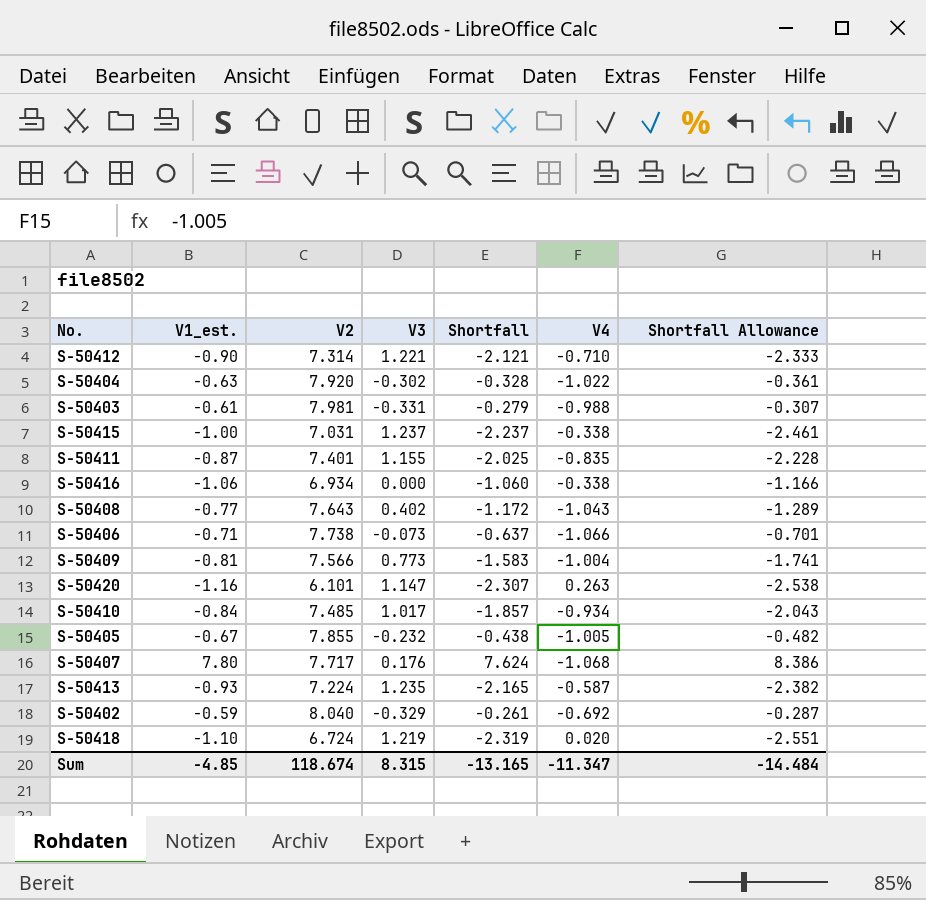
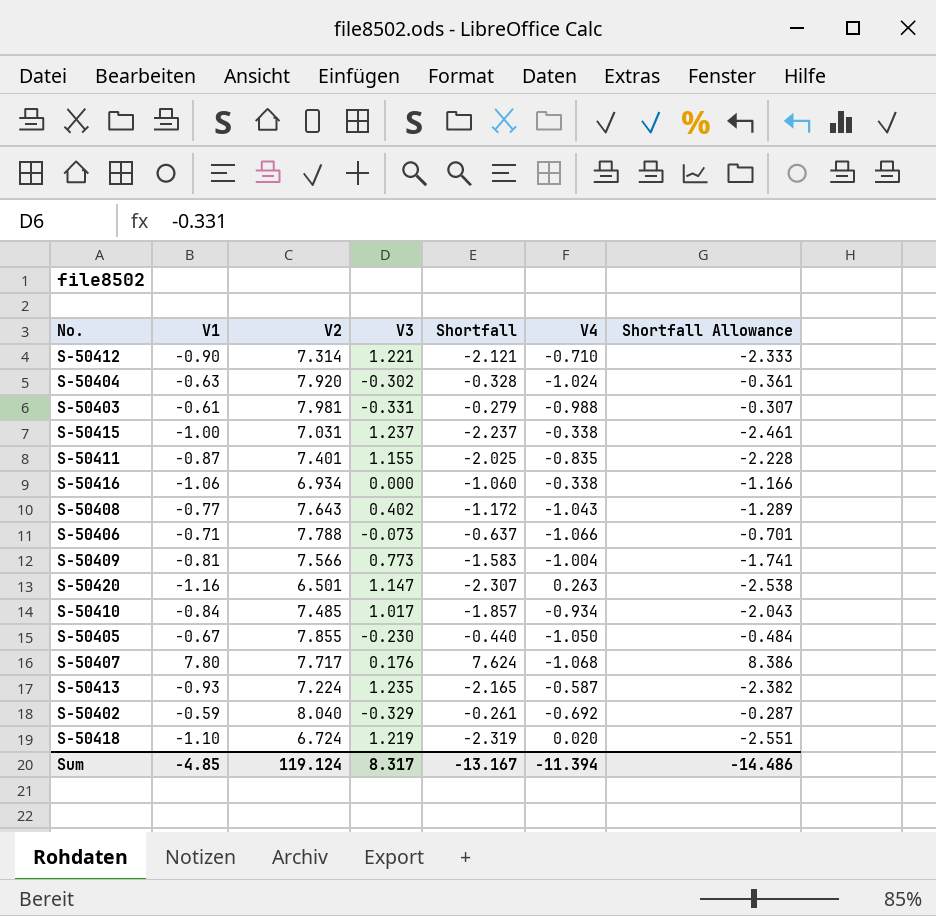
column name: V1_est. -> V1
S-50404 | V4: -1.022 -> -1.024
S-50406 | V2: 7.738 -> 7.788
S-50420 | V2: 6.101 -> 6.501
S-50405 | V3: -0.232 -> -0.230
S-50405 | Shortfall: -0.438 -> -0.440
S-50405 | V4: -1.005 -> -1.050
S-50405 | Shortfall Allowance: -0.482 -> -0.484
Sum | V2: 118.674 -> 119.124
Sum | V3: 8.315 -> 8.317
Sum | Shortfall: -13.165 -> -13.167
Sum | V4: -11.347 -> -11.394
Sum | Shortfall Allowance: -14.484 -> -14.486

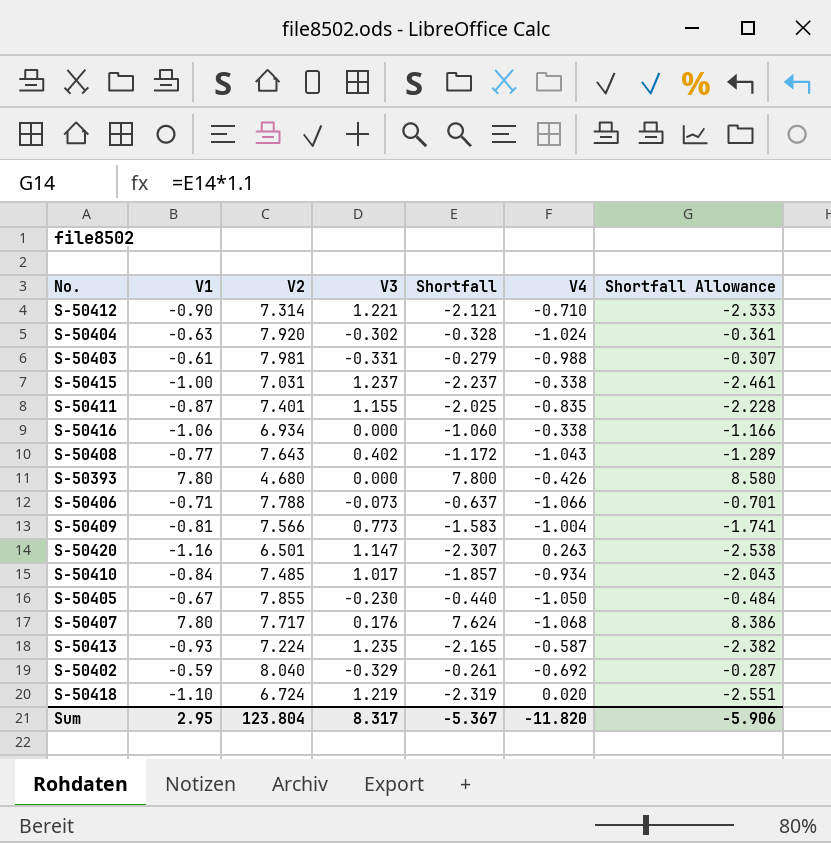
row S-50393: none -> 7.80 | 4.680 | 0.000 | 7.800 | -0.426 | 8.580
Sum | V1: -4.85 -> 2.95
Sum | V2: 119.124 -> 123.804
Sum | Shortfall: -13.167 -> -5.367
Sum | V4: -11.394 -> -11.820
Sum | Shortfall Allowance: -14.486 -> -5.906

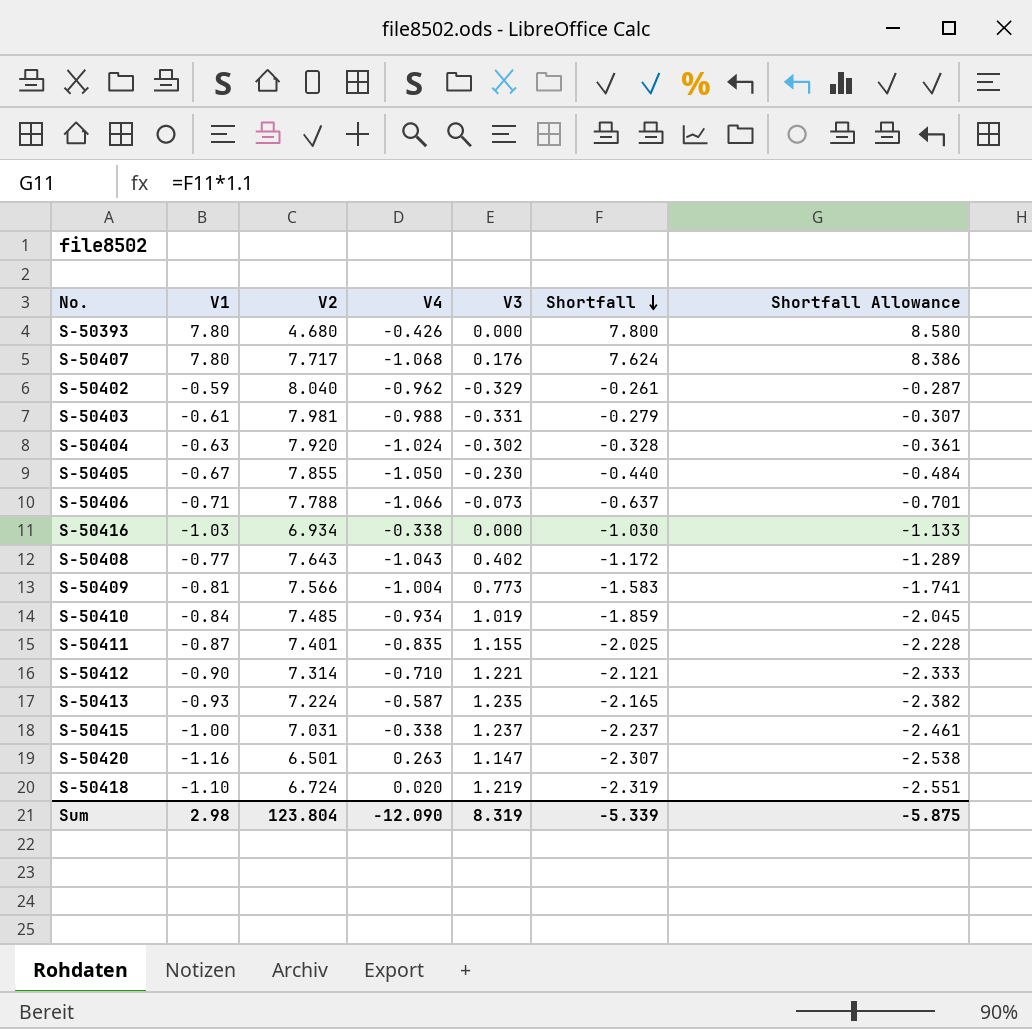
row order: none -> Shortfall descending
column V4 | position: 6 -> 4
S-50402 | V4: -0.692 -> -0.962
S-50416 | V1: -1.06 -> -1.03
S-50416 | Shortfall: -1.060 -> -1.030
S-50416 | Shortfall Allowance: -1.166 -> -1.133
S-50410 | V3: 1.017 -> 1.019
S-50410 | Shortfall: -1.857 -> -1.859
S-50410 | Shortfall Allowance: -2.043 -> -2.045
Sum | V1: 2.95 -> 2.98
Sum | V4: -11.820 -> -12.090
Sum | V3: 8.317 -> 8.319
Sum | Shortfall: -5.367 -> -5.339
Sum | Shortfall Allowance: -5.906 -> -5.875

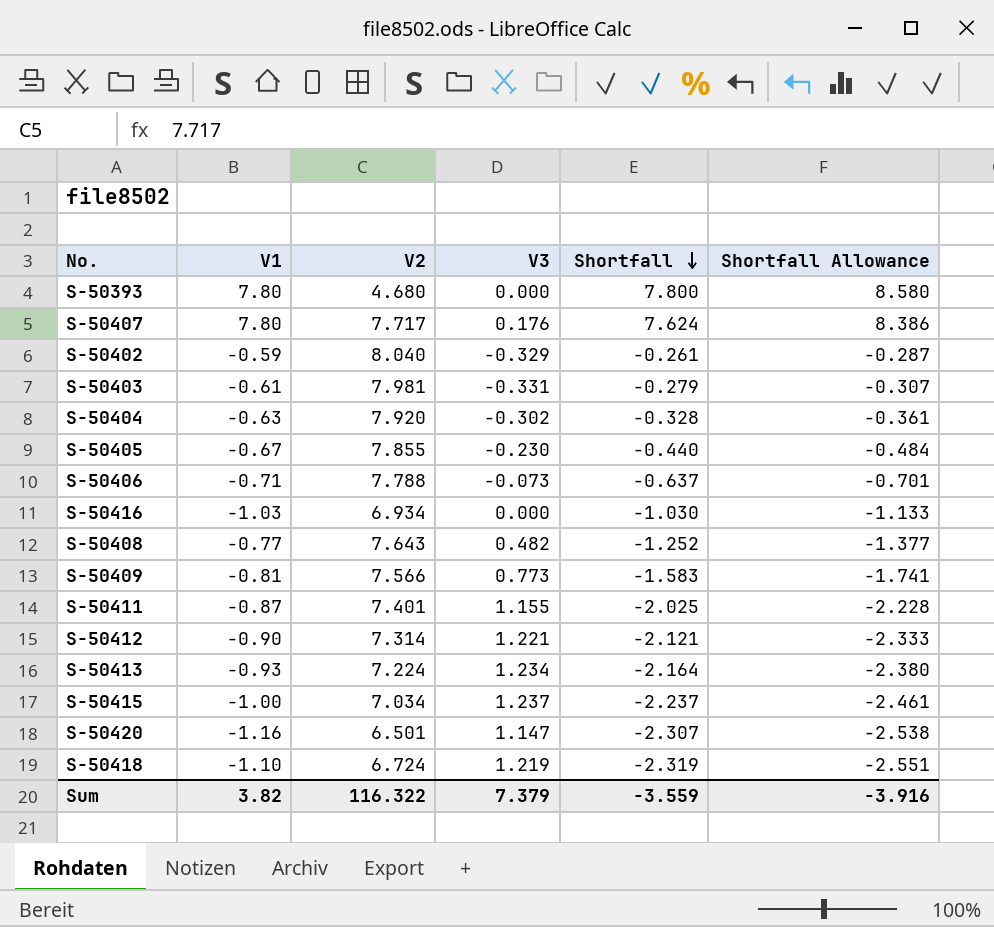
column V4 | position: 4 -> none
row S-50410: -0.84 | 7.485 | -0.934 | 1.019 | -1.859 | -2.045 -> none
S-50408 | V3: 0.402 -> 0.482
S-50408 | Shortfall: -1.172 -> -1.252
S-50408 | Shortfall Allowance: -1.289 -> -1.377
S-50413 | V3: 1.235 -> 1.234
S-50413 | Shortfall: -2.165 -> -2.164
S-50413 | Shortfall Allowance: -2.382 -> -2.380
S-50415 | V2: 7.031 -> 7.034
Sum | V1: 2.98 -> 3.82
Sum | V2: 123.804 -> 116.322
Sum | V3: 8.319 -> 7.379
Sum | Shortfall: -5.339 -> -3.559
Sum | Shortfall Allowance: -5.875 -> -3.916

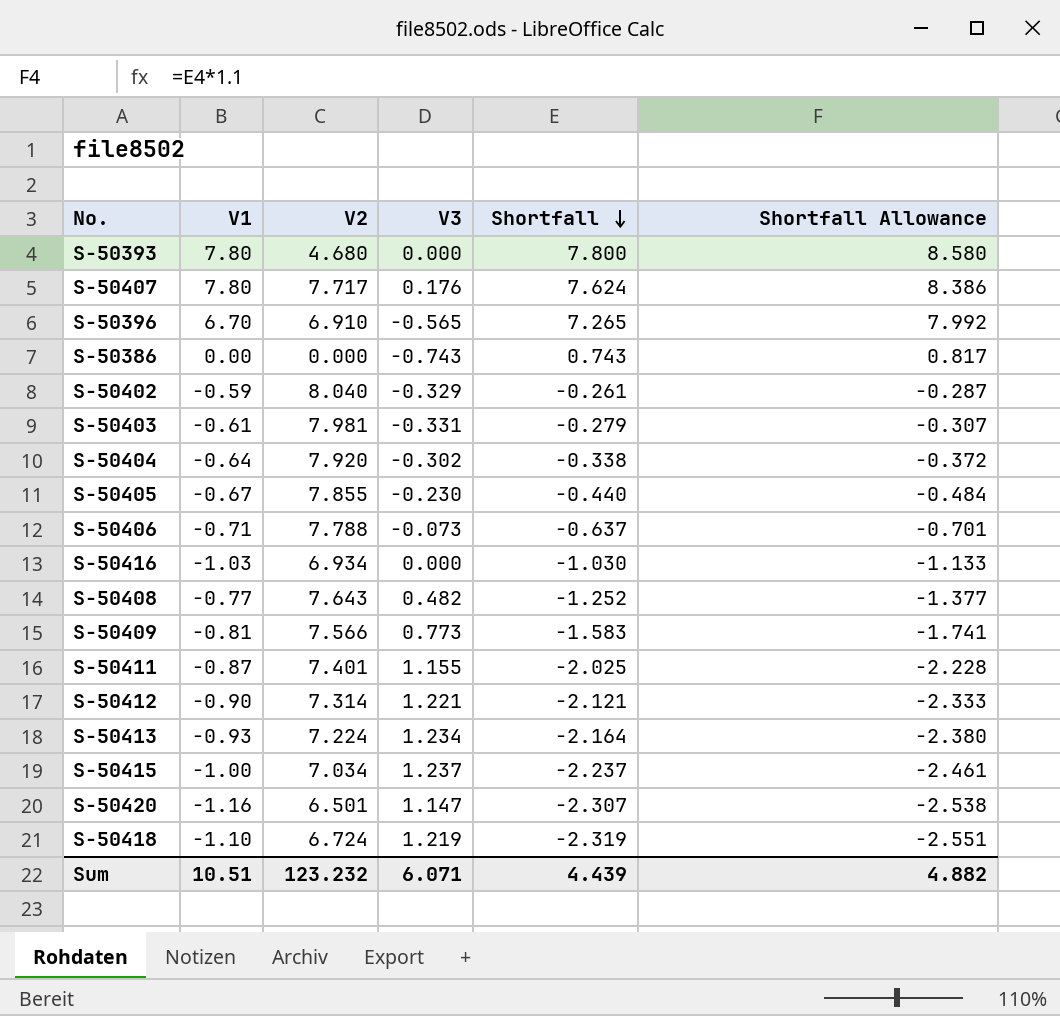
row S-50396: none -> 6.70 | 6.910 | -0.565 | 7.265 | 7.992
row S-50386: none -> 0.00 | 0.000 | -0.743 | 0.743 | 0.817
S-50404 | V1: -0.63 -> -0.64
S-50404 | Shortfall: -0.328 -> -0.338
S-50404 | Shortfall Allowance: -0.361 -> -0.372
Sum | V1: 3.82 -> 10.51
Sum | V2: 116.322 -> 123.232
Sum | V3: 7.379 -> 6.071
Sum | Shortfall: -3.559 -> 4.439
Sum | Shortfall Allowance: -3.916 -> 4.882

